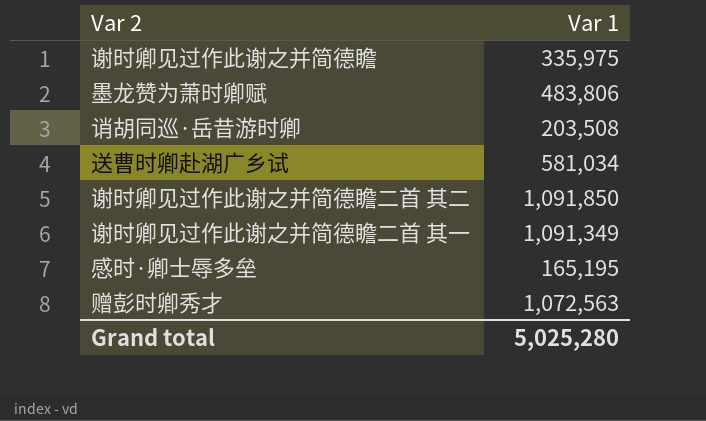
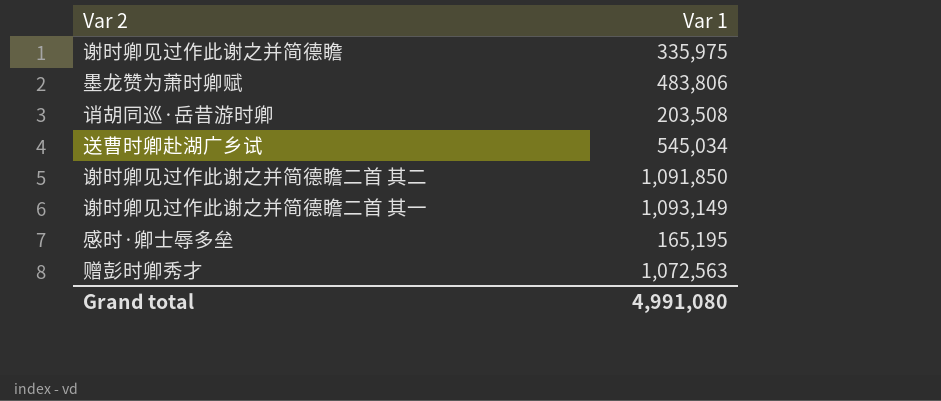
送曹时卿赴湖广乡试 | Var 1: 581,034 -> 545,034
谢时卿见过作此谢之并简德瞻二首 其一 | Var 1: 1,091,349 -> 1,093,149
Grand total | Var 1: 5,025,280 -> 4,991,080

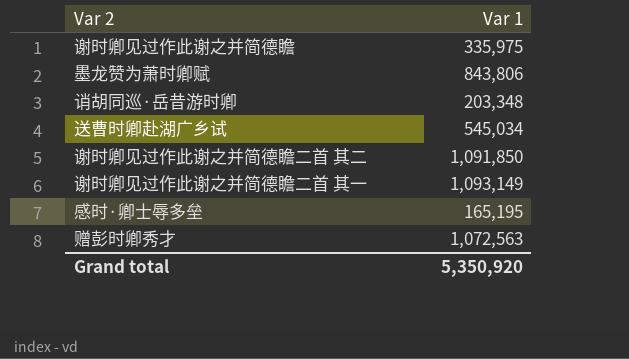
墨龙赞为萧时卿赋 | Var 1: 483,806 -> 843,806
诮胡同巡·岳昔游时卿 | Var 1: 203,508 -> 203,348
Grand total | Var 1: 4,991,080 -> 5,350,920

